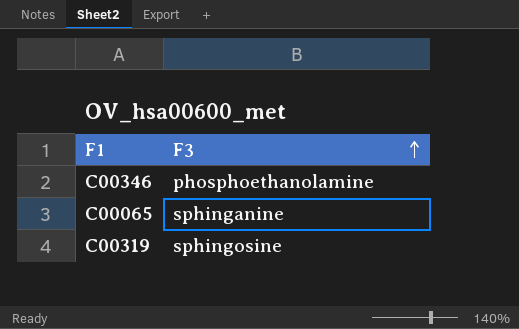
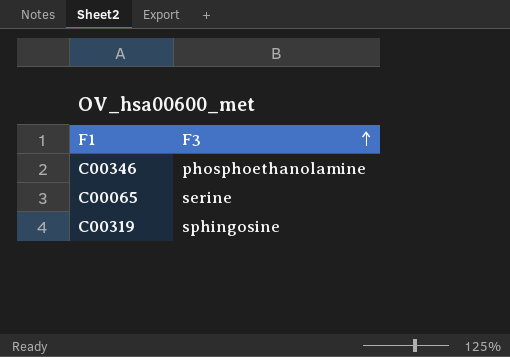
C00065 | F3: sphinganine -> serine

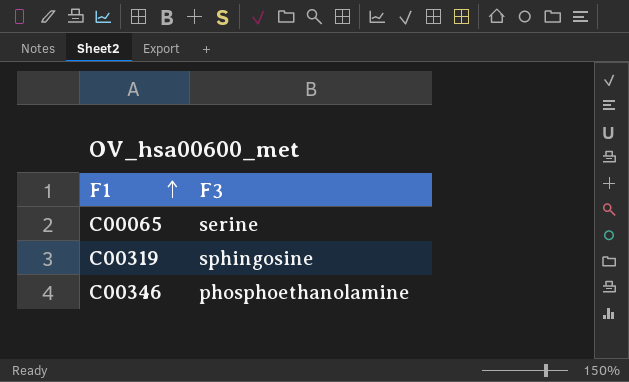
row order: F3 ascending -> F1 ascending

